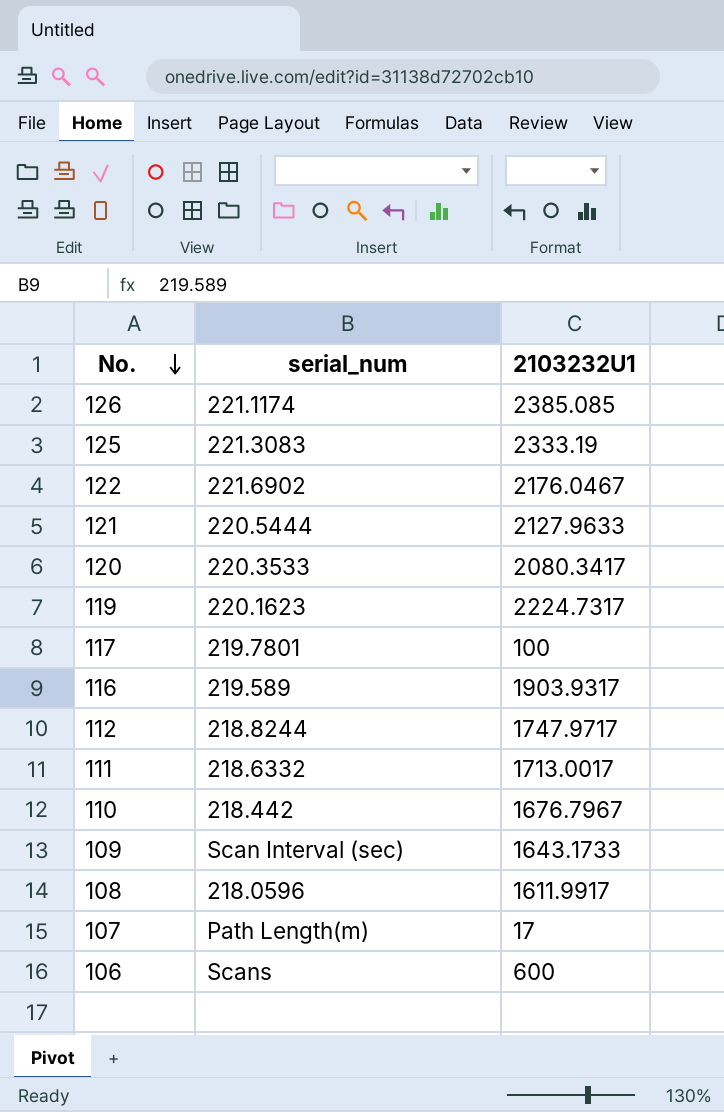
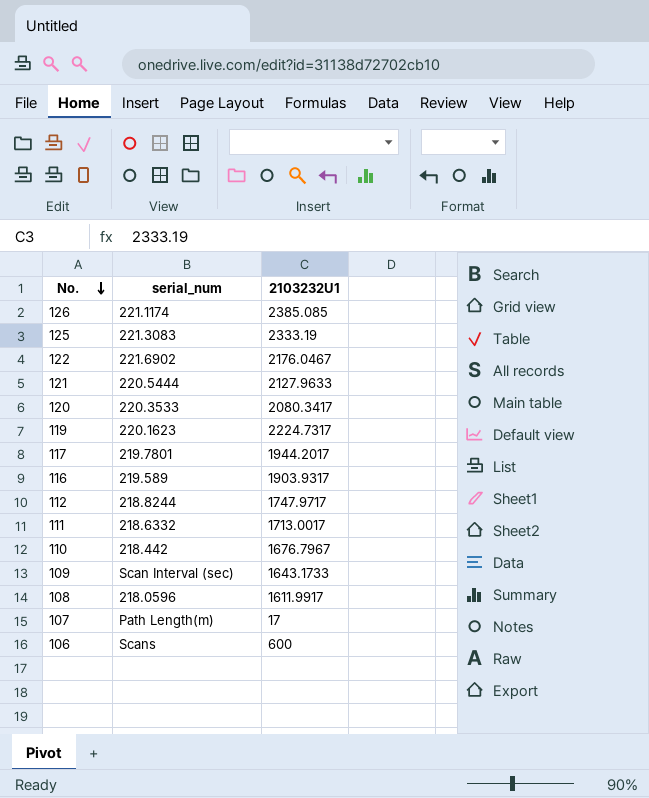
117 | 2103232U1: 100 -> 1944.2017

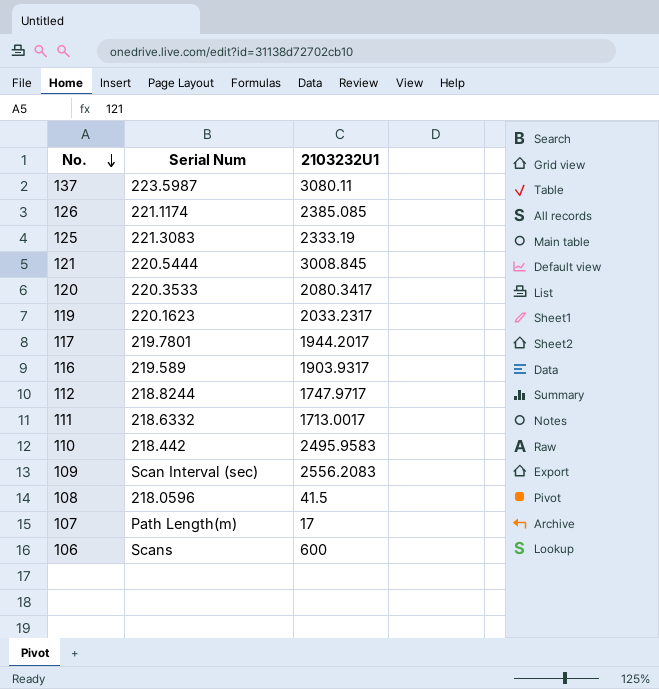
column name: serial_num -> Serial Num
row 122: 221.6902 | 2176.0467 -> none
row 137: none -> 223.5987 | 3080.11
121 | 2103232U1: 2127.9633 -> 3008.845
119 | 2103232U1: 2224.7317 -> 2033.2317
110 | 2103232U1: 1676.7967 -> 2495.9583
109 | 2103232U1: 1643.1733 -> 2556.2083
108 | 2103232U1: 1611.9917 -> 41.5

